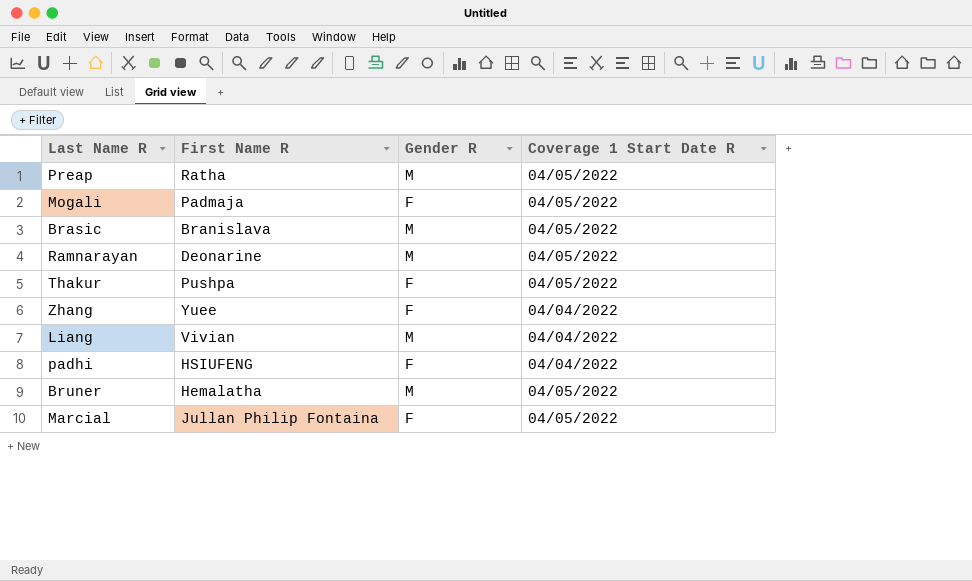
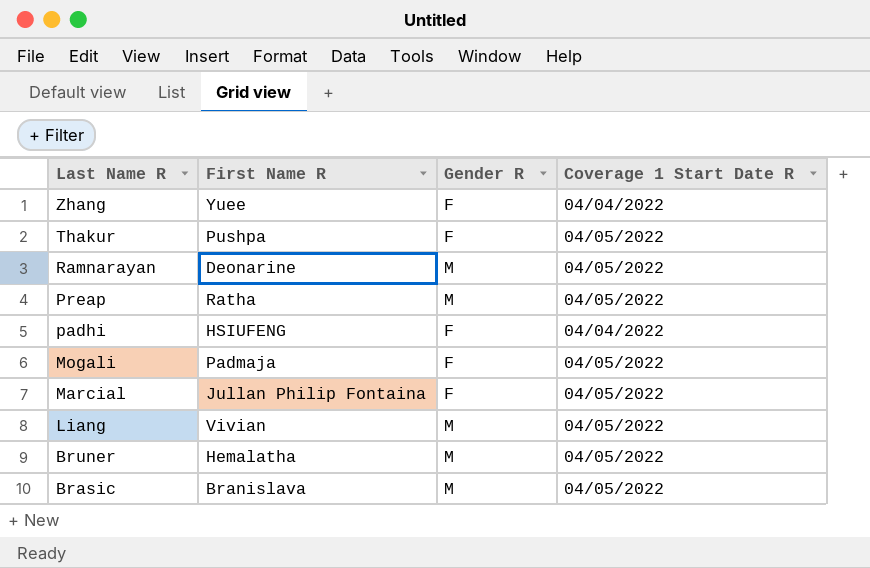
row order: none -> Last Name R descending
Liang | Coverage 1 Start Date R: 04/04/2022 -> 04/05/2022

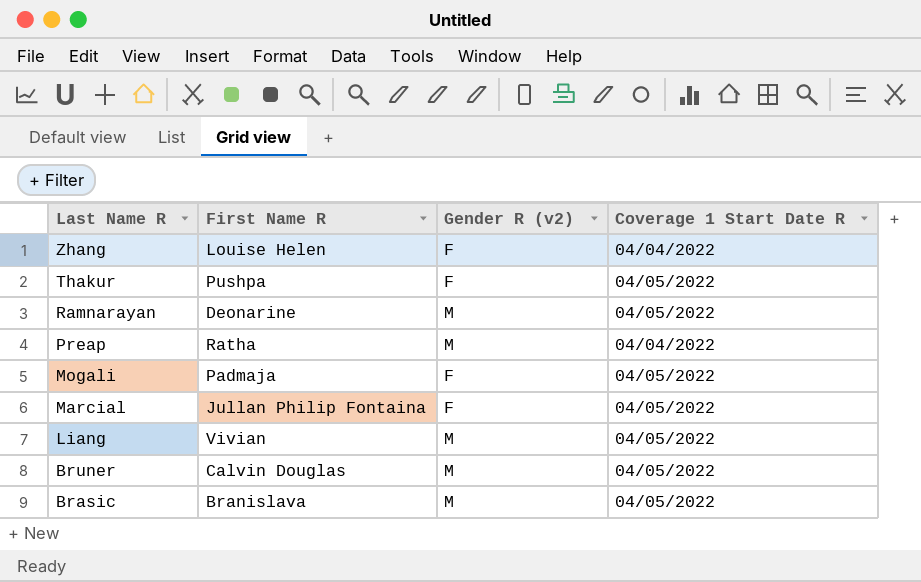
column name: Gender R -> Gender R (v2)
row padhi: HSIUFENG | F | 04/04/2022 -> none
Zhang | First Name R: Yuee -> Louise Helen
Preap | Coverage 1 Start Date R: 04/05/2022 -> 04/04/2022
Bruner | First Name R: Hemalatha -> Calvin Douglas

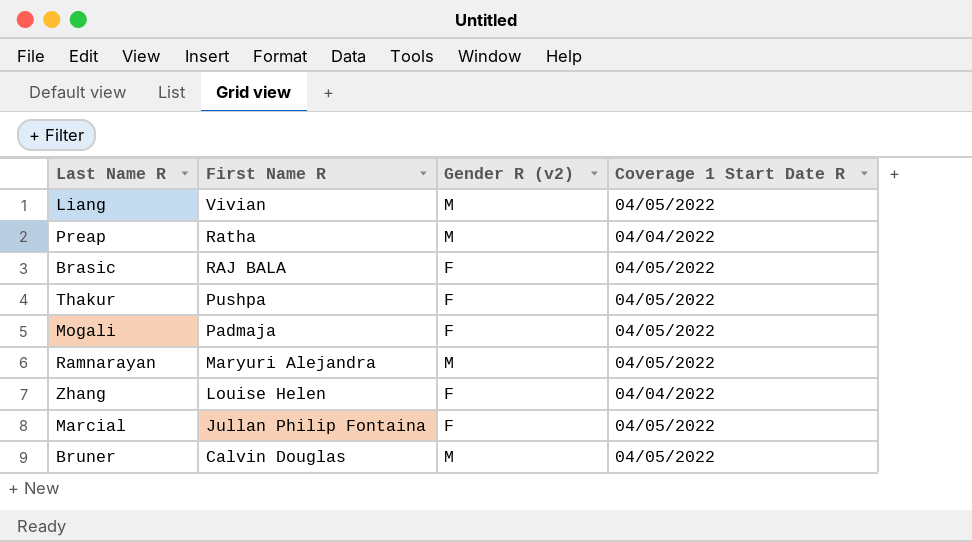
row order: Last Name R descending -> First Name R descending
Brasic | First Name R: Branislava -> RAJ BALA
Brasic | Gender R (v2): M -> F
Ramnarayan | First Name R: Deonarine -> Maryuri Alejandra

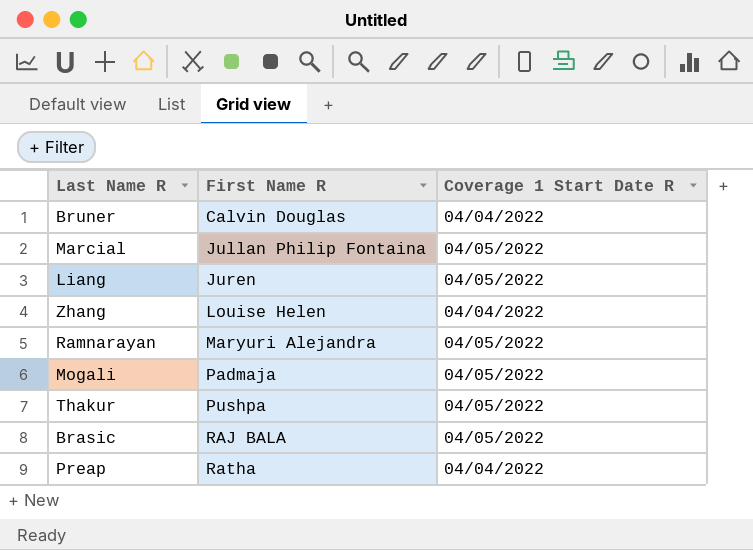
row order: First Name R descending -> First Name R ascending
column Gender R (v2) | position: 3 -> none
Bruner | Coverage 1 Start Date R: 04/05/2022 -> 04/04/2022
Liang | First Name R: Vivian -> Juren

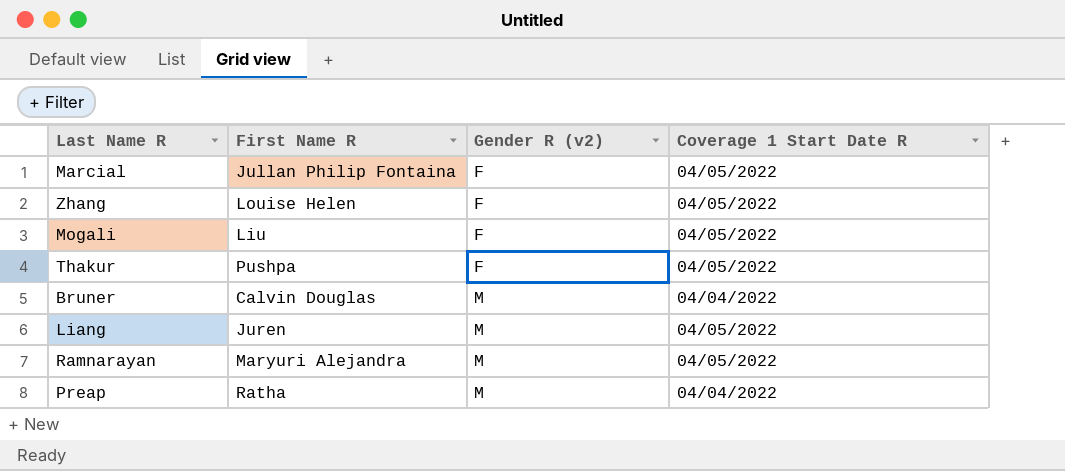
row order: First Name R ascending -> Gender R (v2) ascending
column Gender R (v2) | position: none -> 3
row Brasic: RAJ BALA | 04/05/2022 -> none
Zhang | Coverage 1 Start Date R: 04/04/2022 -> 04/05/2022
Mogali | First Name R: Padmaja -> Liu

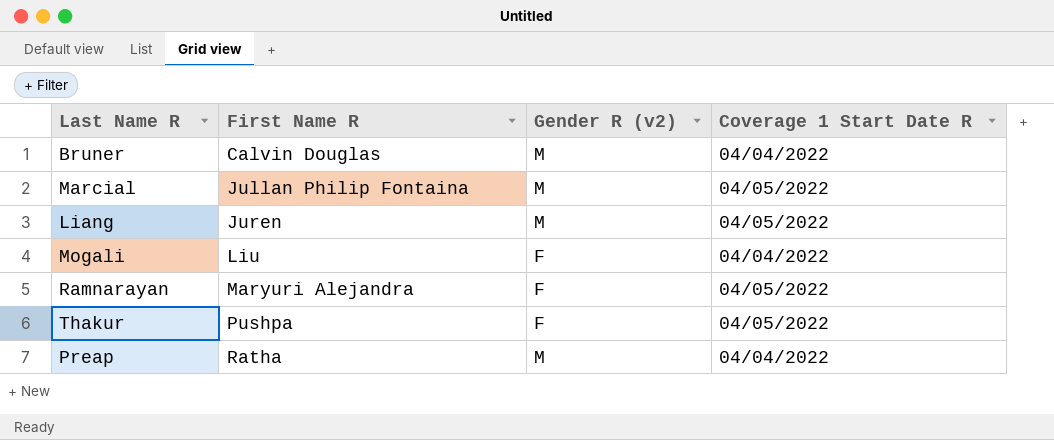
row order: Gender R (v2) ascending -> First Name R ascending
row Zhang: Louise Helen | F | 04/05/2022 -> none
Marcial | Gender R (v2): F -> M
Mogali | Coverage 1 Start Date R: 04/05/2022 -> 04/04/2022
Ramnarayan | Gender R (v2): M -> F

